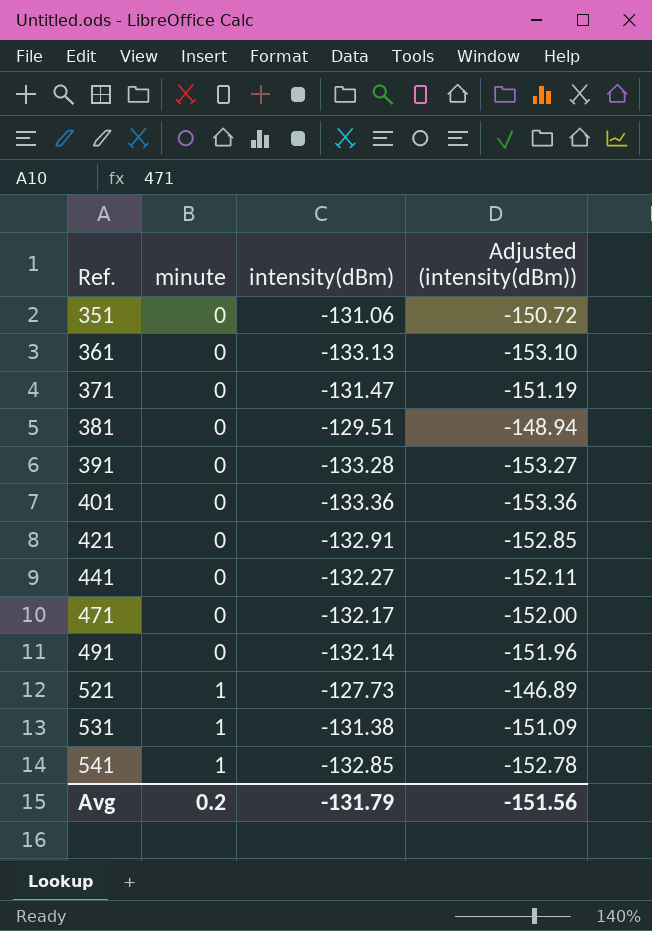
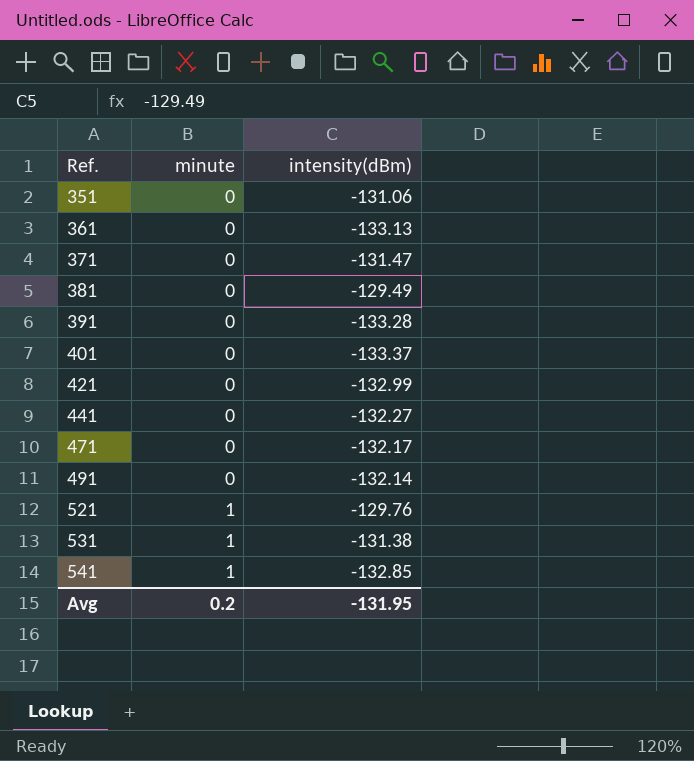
column Adjusted (intensity(dBm)) | formula: [intensity(dBm)] * 1.15 -> none
381 | intensity(dBm): -129.51 -> -129.49
401 | intensity(dBm): -133.36 -> -133.37
421 | intensity(dBm): -132.91 -> -132.99
521 | intensity(dBm): -127.73 -> -129.76
Avg | intensity(dBm): -131.79 -> -131.95

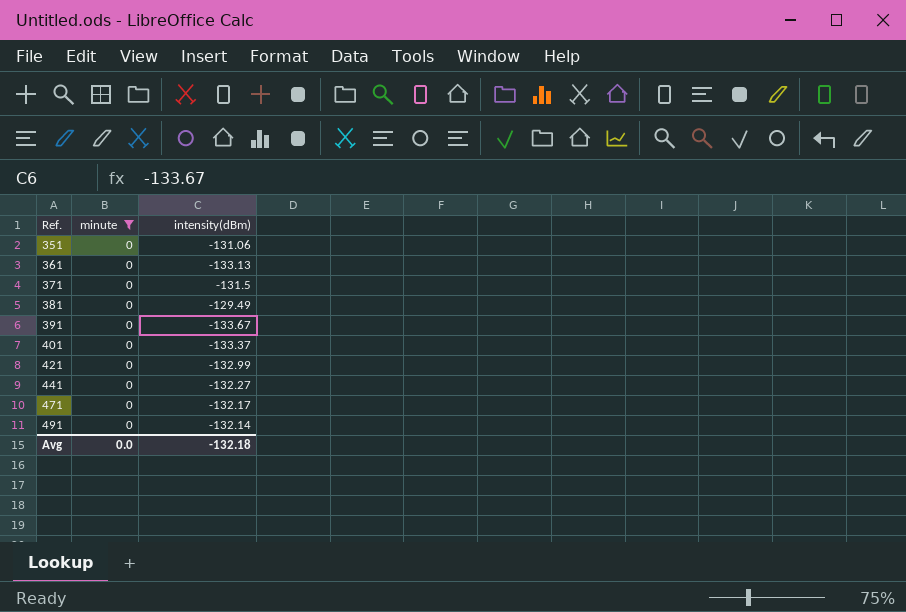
filter: none -> minute = 0
371 | intensity(dBm): -131.47 -> -131.5
391 | intensity(dBm): -133.28 -> -133.67
Avg | minute: 0.2 -> 0.0
Avg | intensity(dBm): -131.95 -> -132.18

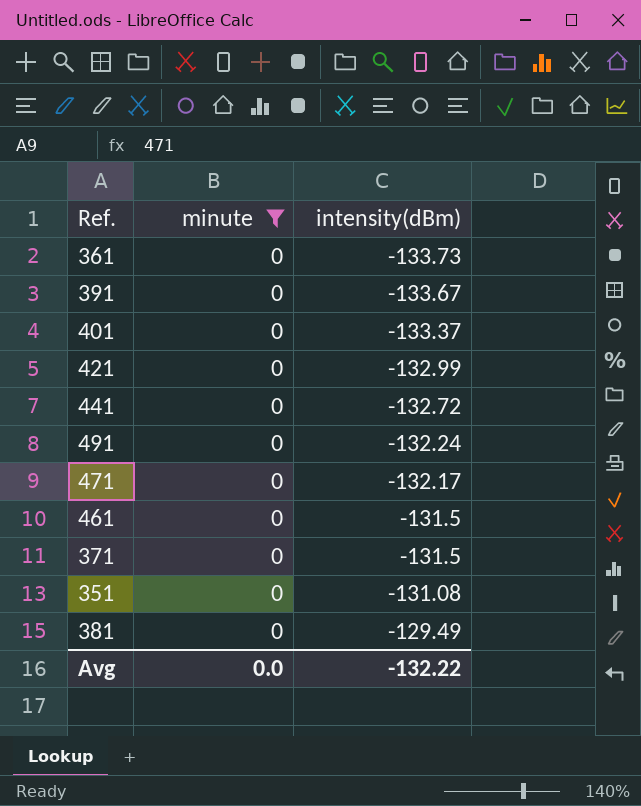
row order: Ref. ascending -> intensity(dBm) ascending
361 | intensity(dBm): -133.13 -> -133.73
441 | intensity(dBm): -132.27 -> -132.72
491 | intensity(dBm): -132.14 -> -132.24
row 461: none -> 0 | -131.5
351 | intensity(dBm): -131.06 -> -131.08
Avg | intensity(dBm): -132.18 -> -132.22

